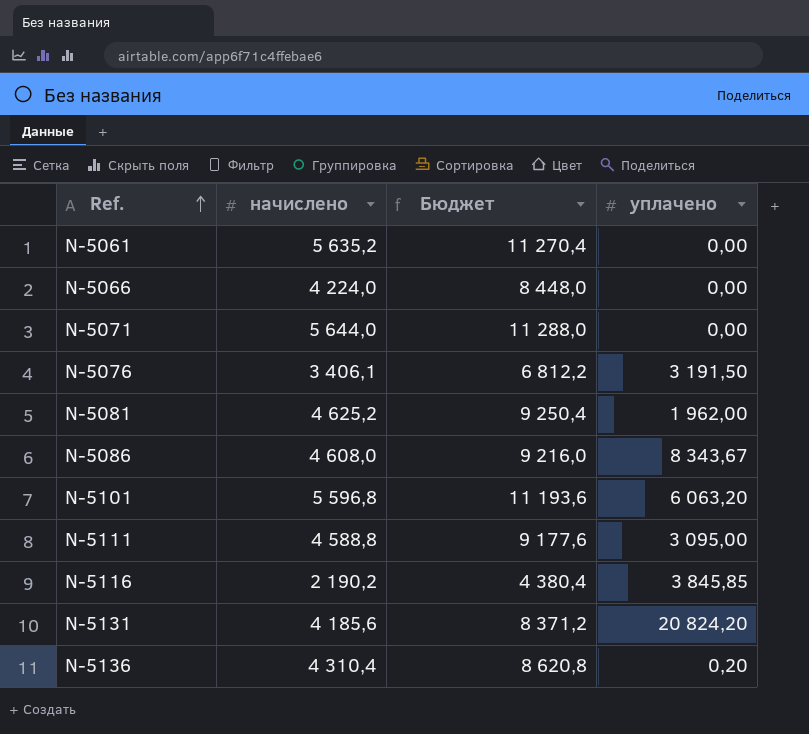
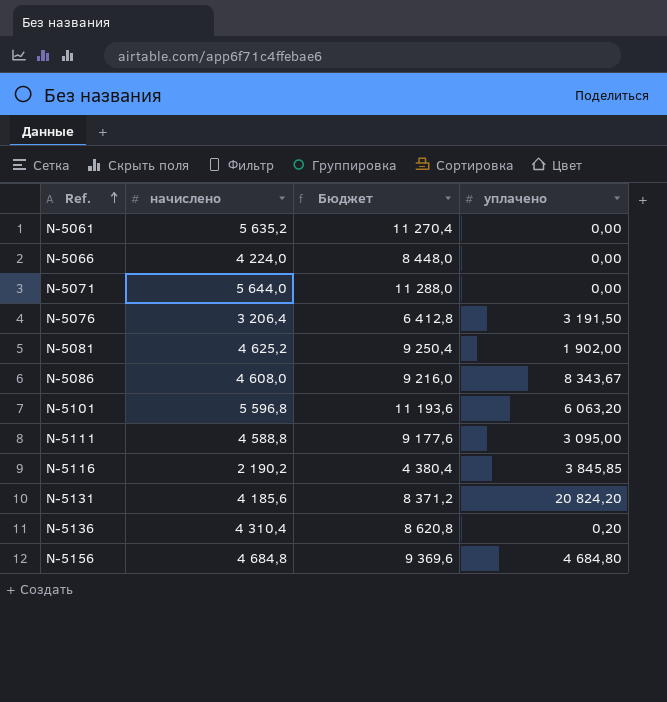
N-5076 | начислено: 3 406,1 -> 3 206,4
N-5076 | Бюджет: 6 812,2 -> 6 412,8
N-5081 | уплачено: 1 962,00 -> 1 902,00
row N-5156: none -> 4 684,8 | 9 369,6 | 4 684,80

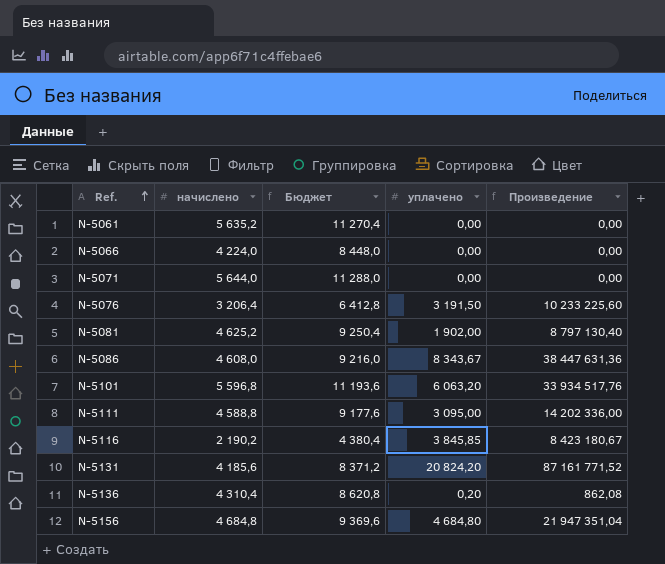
column Произведение | formula: none -> [начислено] * [уплачено]

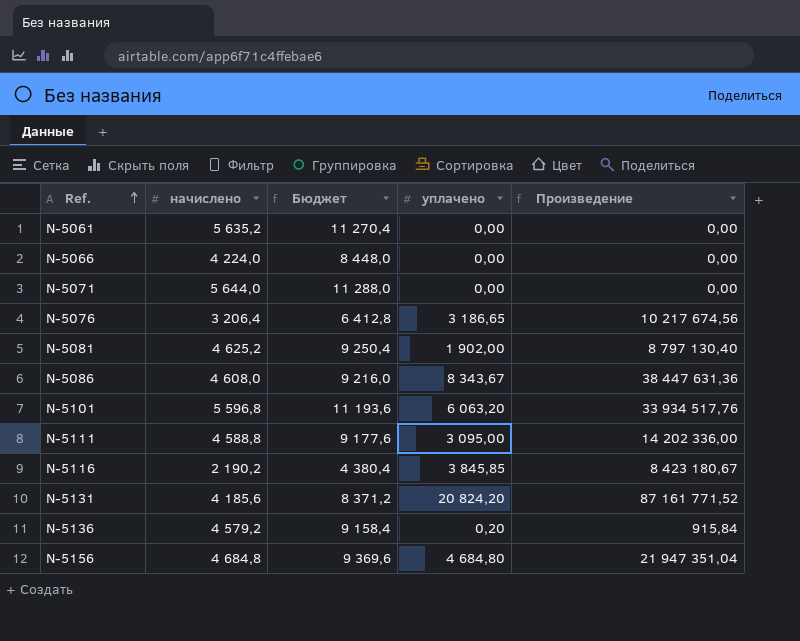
N-5076 | уплачено: 3 191,50 -> 3 186,65
N-5076 | Произведение: 10 233 225,60 -> 10 217 674,56
N-5136 | начислено: 4 310,4 -> 4 579,2
N-5136 | Бюджет: 8 620,8 -> 9 158,4
N-5136 | Произведение: 862,08 -> 915,84

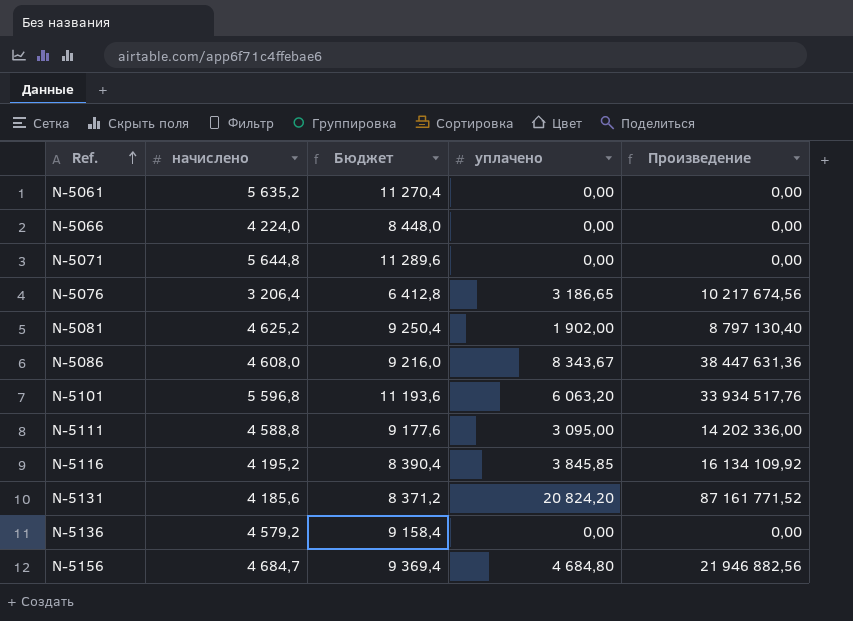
N-5071 | начислено: 5 644,0 -> 5 644,8
N-5071 | Бюджет: 11 288,0 -> 11 289,6
N-5116 | начислено: 2 190,2 -> 4 195,2
N-5116 | Бюджет: 4 380,4 -> 8 390,4
N-5116 | Произведение: 8 423 180,67 -> 16 134 109,92
N-5136 | уплачено: 0,20 -> 0,00
N-5136 | Произведение: 915,84 -> 0,00
N-5156 | начислено: 4 684,8 -> 4 684,7
N-5156 | Бюджет: 9 369,6 -> 9 369,4
N-5156 | Произведение: 21 947 351,04 -> 21 946 882,56

